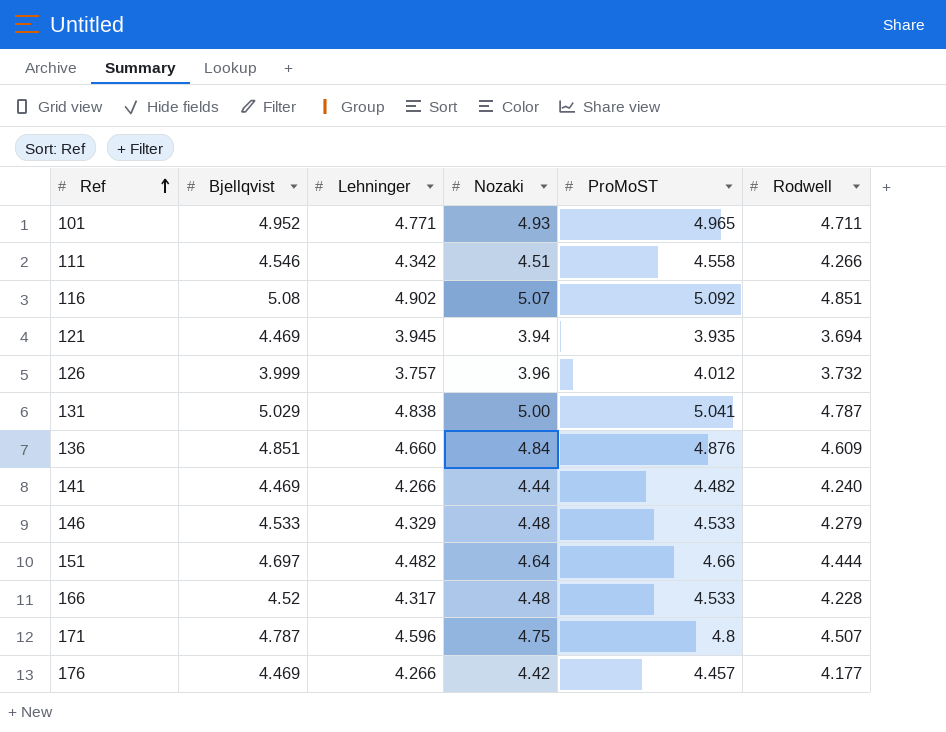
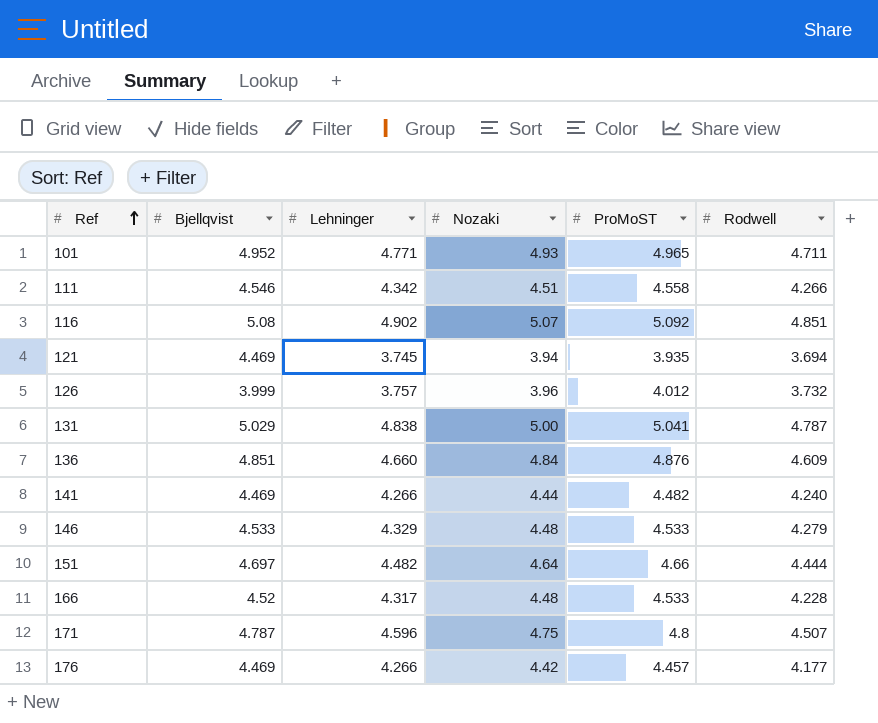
121 | Lehninger: 3.945 -> 3.745

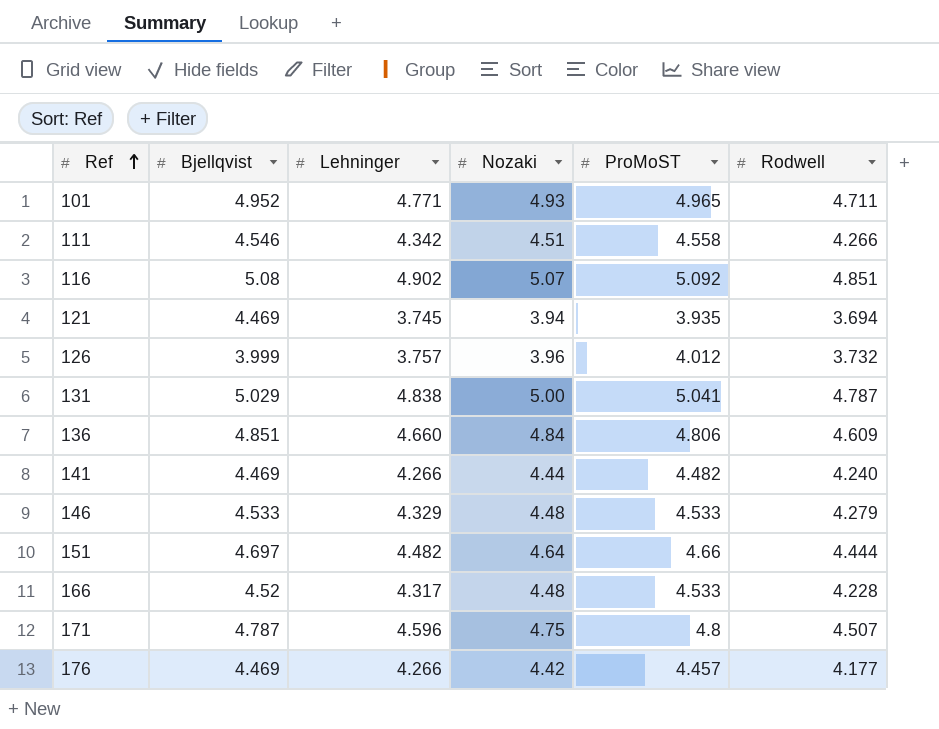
136 | ProMoST: 4.876 -> 4.806

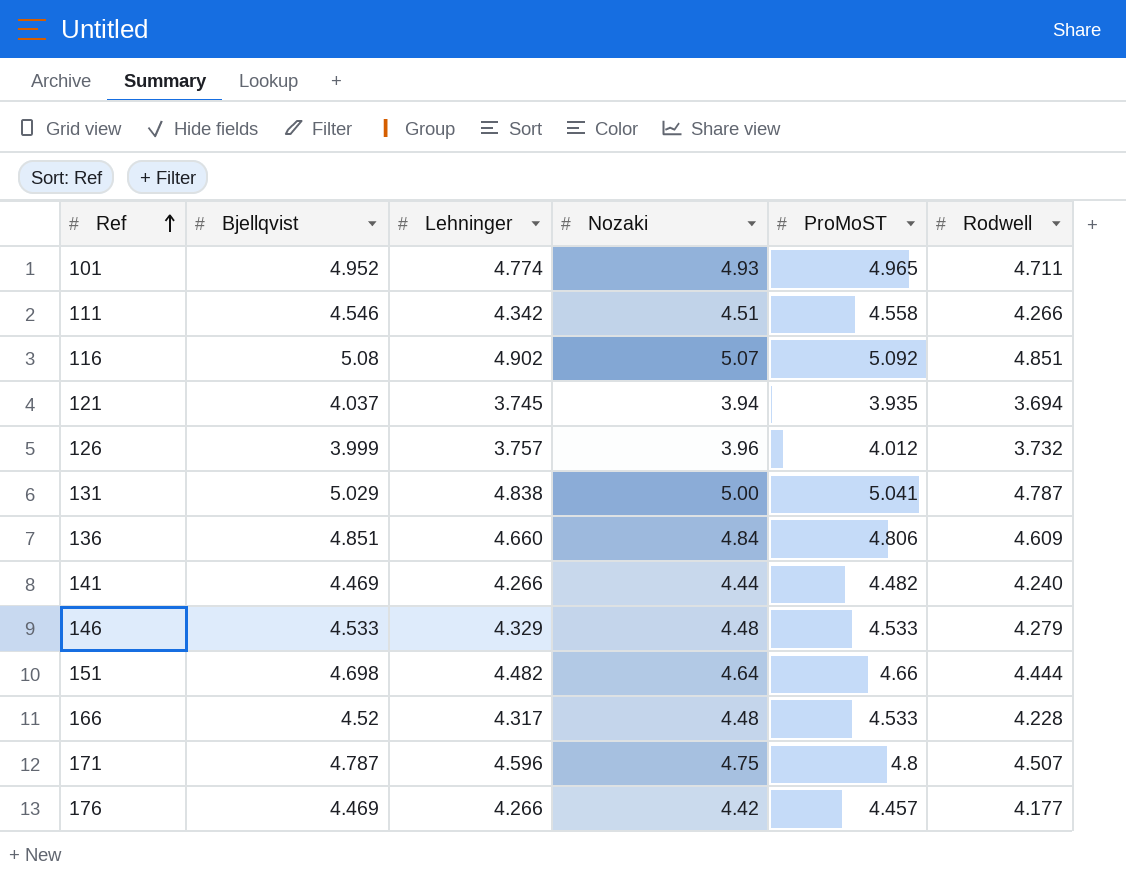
101 | Lehninger: 4.771 -> 4.774
121 | Bjellqvist: 4.469 -> 4.037
151 | Bjellqvist: 4.697 -> 4.698

